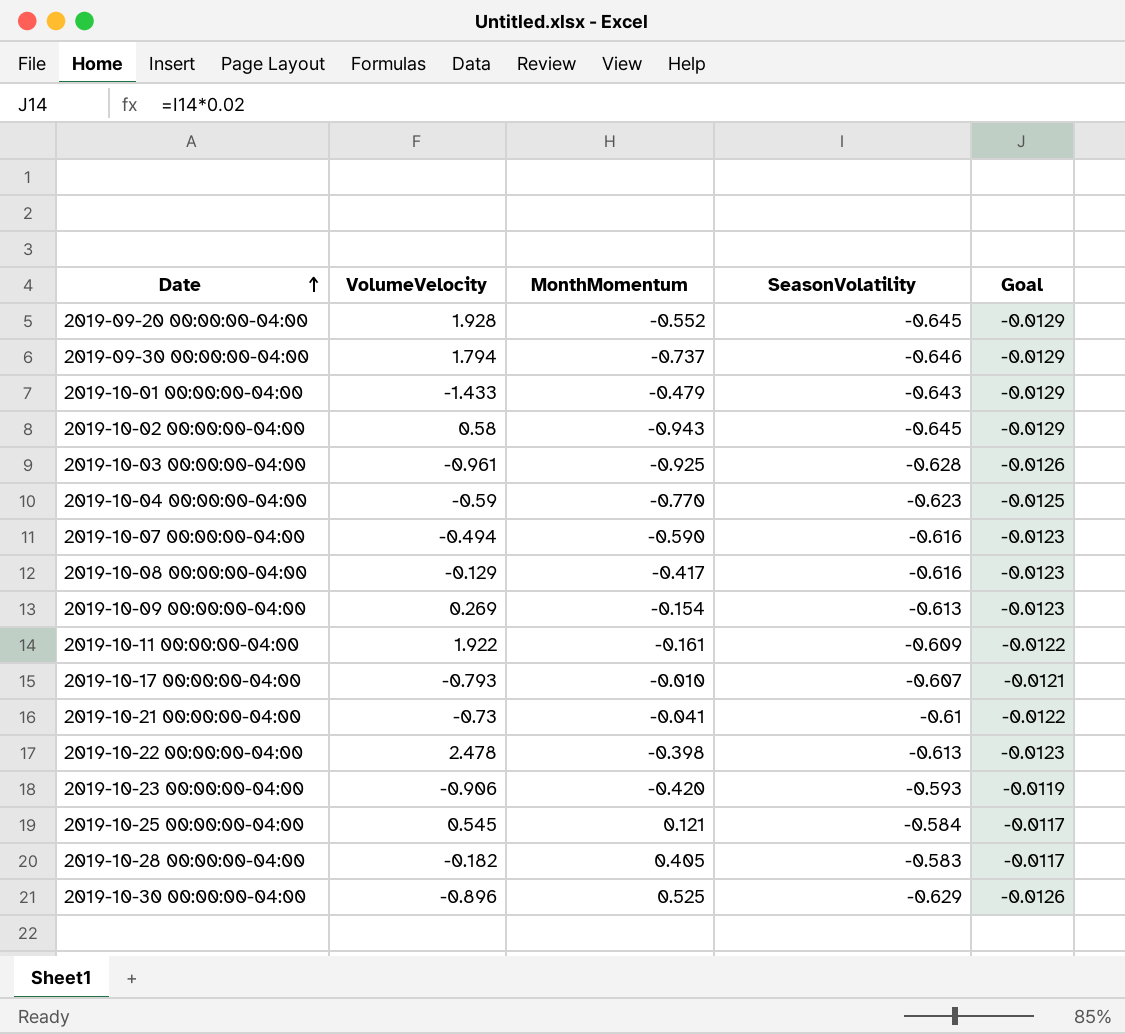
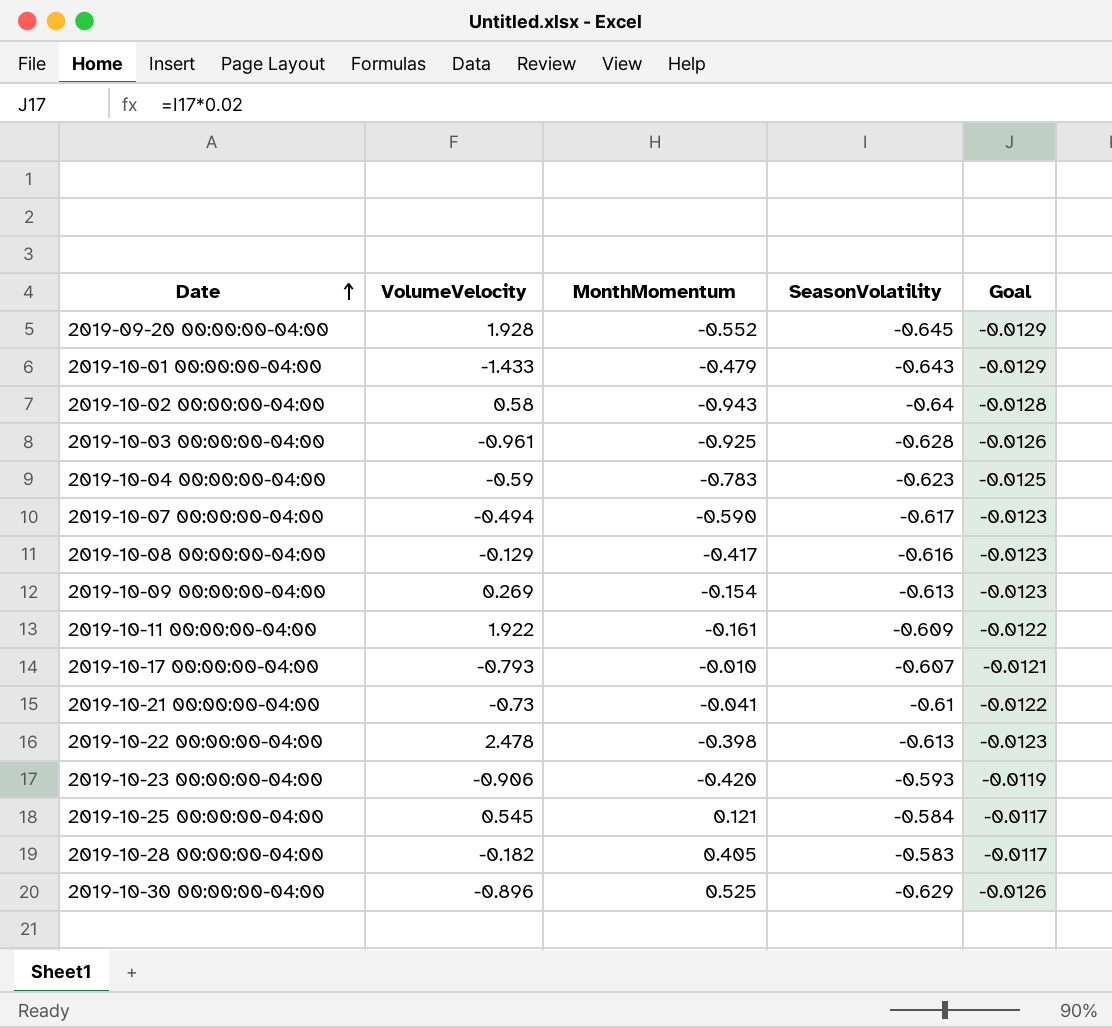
row 2019-09-30 00:00:00-04:00: 1.794 | -0.737 | -0.646 | -0.0129 -> none
2019-10-02 00:00:00-04:00 | SeasonVolatility: -0.645 -> -0.64
2019-10-02 00:00:00-04:00 | Goal: -0.0129 -> -0.0128
2019-10-04 00:00:00-04:00 | MonthMomentum: -0.770 -> -0.783
2019-10-07 00:00:00-04:00 | SeasonVolatility: -0.616 -> -0.617

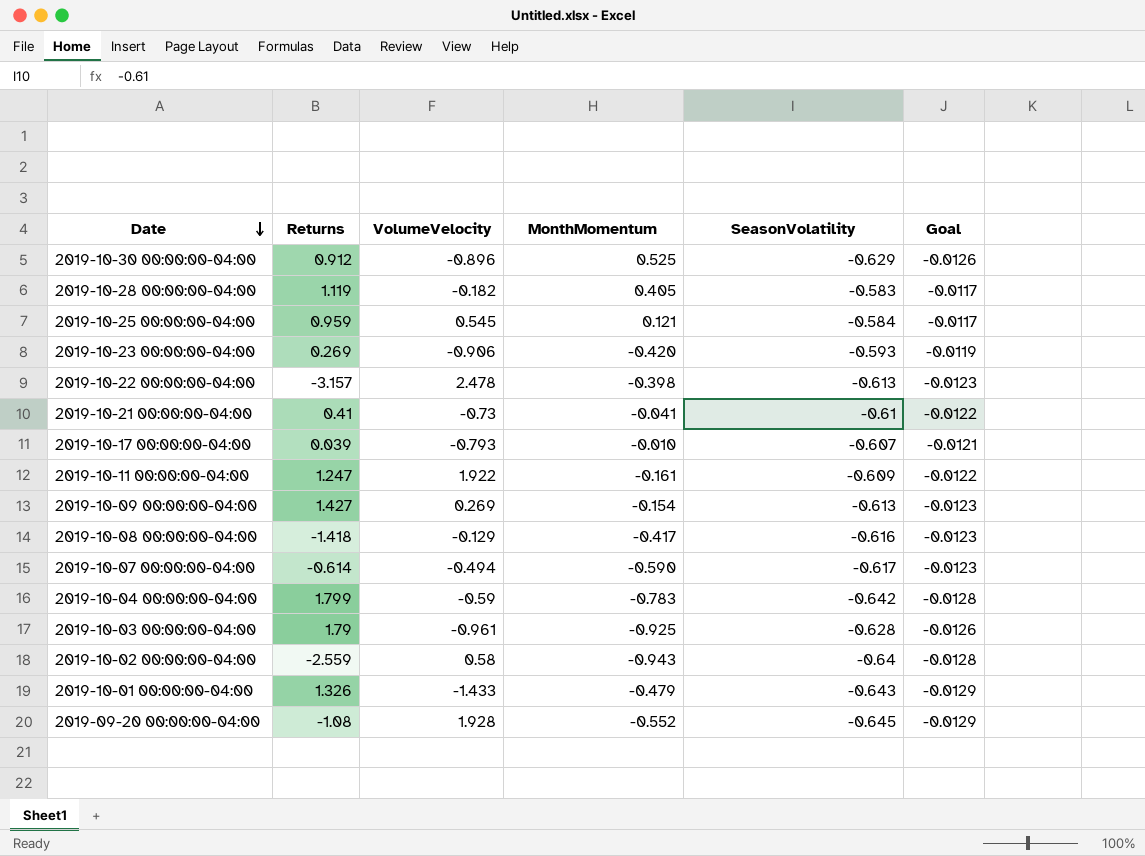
row order: Date ascending -> Date descending
column Returns | position: none -> 2
2019-10-04 00:00:00-04:00 | SeasonVolatility: -0.623 -> -0.642
2019-10-04 00:00:00-04:00 | Goal: -0.0125 -> -0.0128

